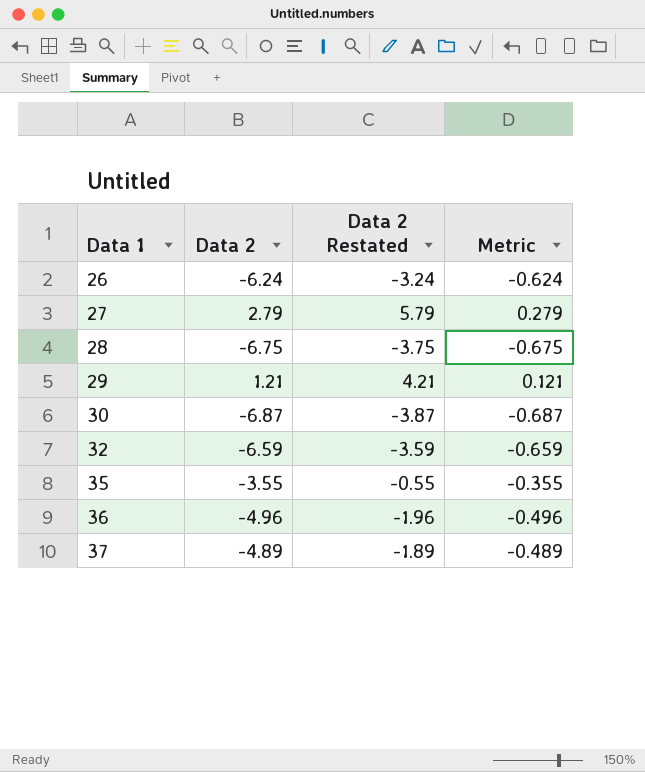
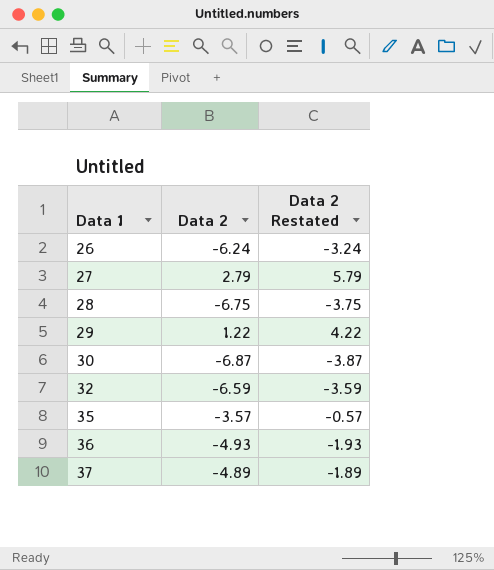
column Metric | formula: [Data 2] * 0.1 -> none
29 | Data 2: 1.21 -> 1.22
29 | Data 2 Restated: 4.21 -> 4.22
35 | Data 2: -3.55 -> -3.57
35 | Data 2 Restated: -0.55 -> -0.57
36 | Data 2: -4.96 -> -4.93
36 | Data 2 Restated: -1.96 -> -1.93

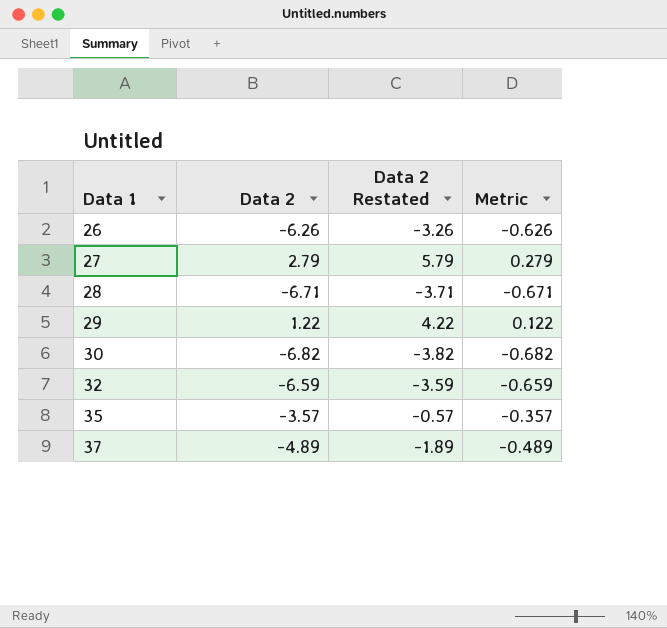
column Metric | formula: none -> [Data 2] * 0.1
row 36: -4.93 | -1.93 -> none
26 | Data 2: -6.24 -> -6.26
26 | Data 2 Restated: -3.24 -> -3.26
28 | Data 2: -6.75 -> -6.71
28 | Data 2 Restated: -3.75 -> -3.71
30 | Data 2: -6.87 -> -6.82
30 | Data 2 Restated: -3.87 -> -3.82

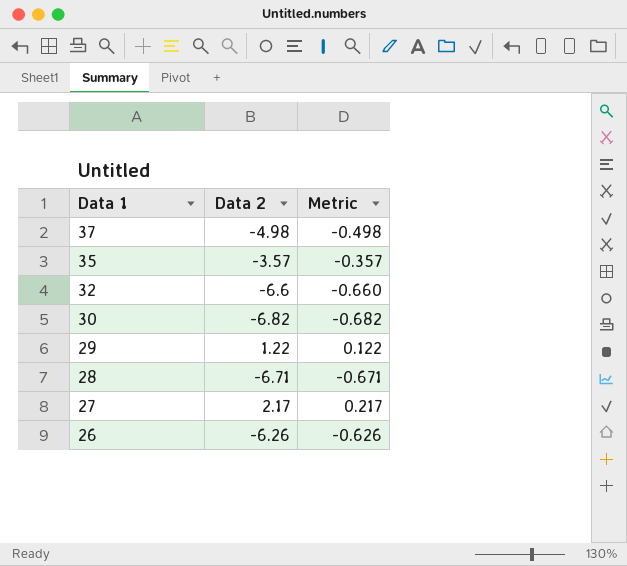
row order: Data 1 ascending -> Data 1 descending
column Data 2 Restated | formula: [Data 2] + 3 -> none
37 | Data 2: -4.89 -> -4.98
37 | Metric: -0.489 -> -0.498
32 | Data 2: -6.59 -> -6.6
32 | Metric: -0.659 -> -0.660
27 | Data 2: 2.79 -> 2.17
27 | Metric: 0.279 -> 0.217

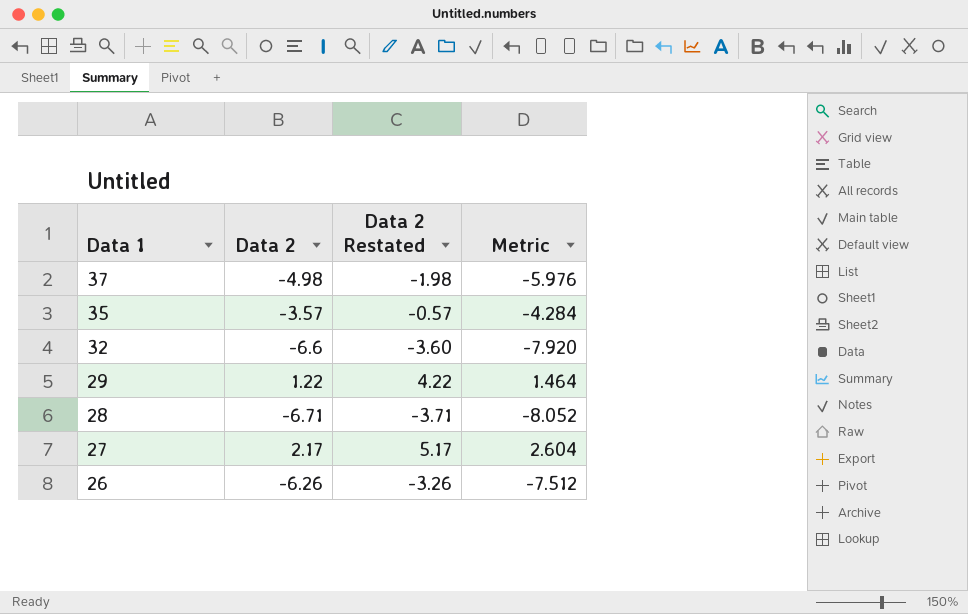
column Data 2 Restated | formula: none -> [Data 2] + 3
column Metric | formula: [Data 2] * 0.1 -> [Data 2] * 1.2
row 30: -6.82 | -0.682 -> none

